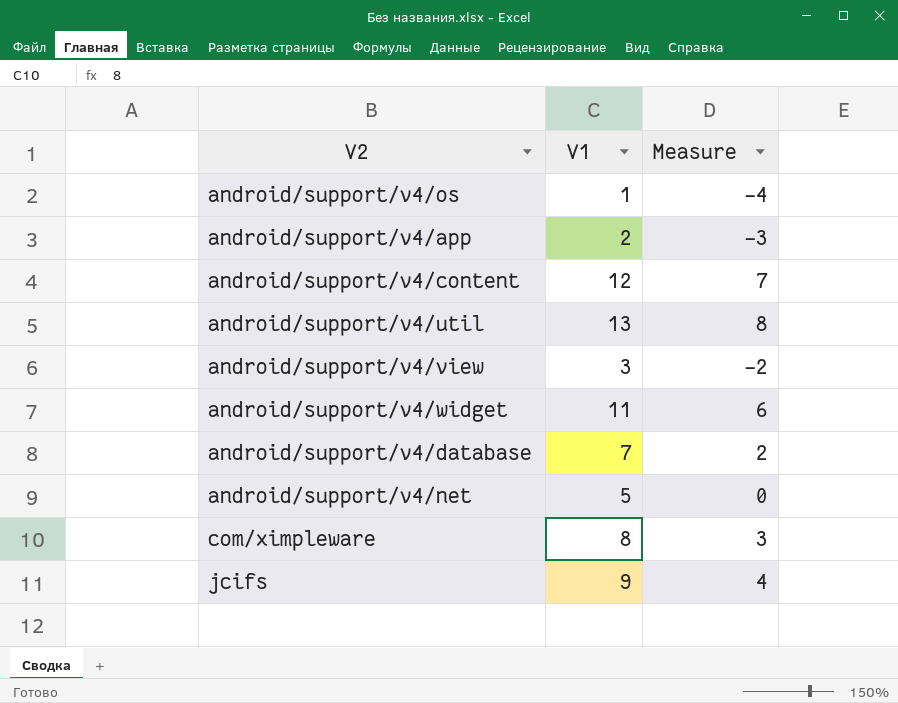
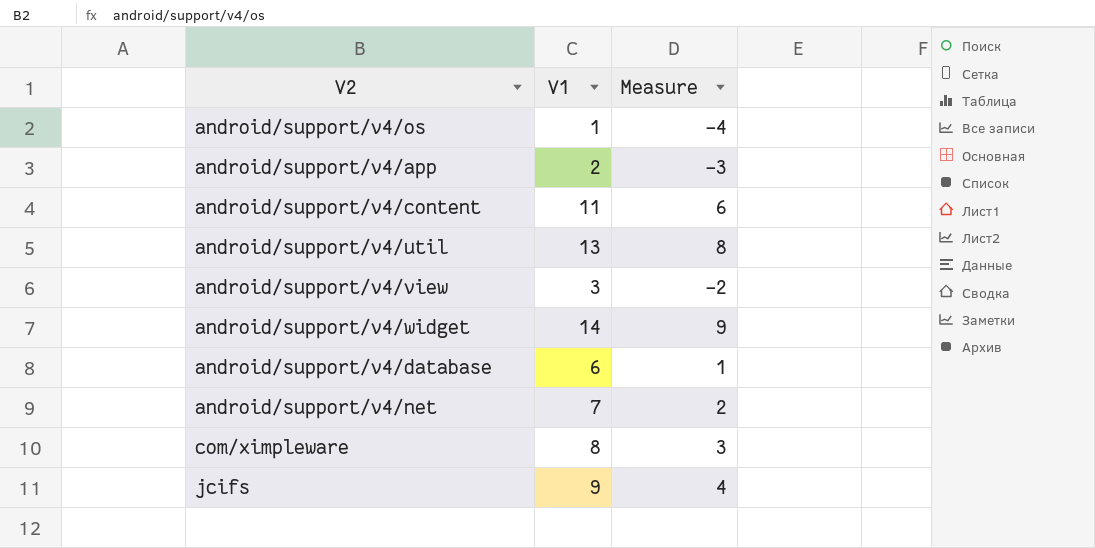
android/support/v4/content | V1: 12 -> 11
android/support/v4/content | Measure: 7 -> 6
android/support/v4/widget | V1: 11 -> 14
android/support/v4/widget | Measure: 6 -> 9
android/support/v4/database | V1: 7 -> 6
android/support/v4/database | Measure: 2 -> 1
android/support/v4/net | V1: 5 -> 7
android/support/v4/net | Measure: 0 -> 2

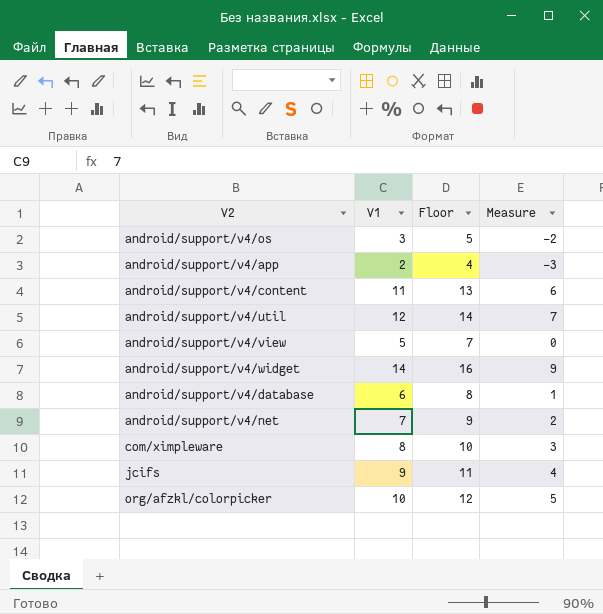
column Floor | formula: none -> [V1] + 2
android/support/v4/os | V1: 1 -> 3
android/support/v4/os | Measure: -4 -> -2
android/support/v4/util | V1: 13 -> 12
android/support/v4/util | Measure: 8 -> 7
android/support/v4/view | V1: 3 -> 5
android/support/v4/view | Measure: -2 -> 0
row org/afzkl/colorpicker: none -> 10 | 12 | 5

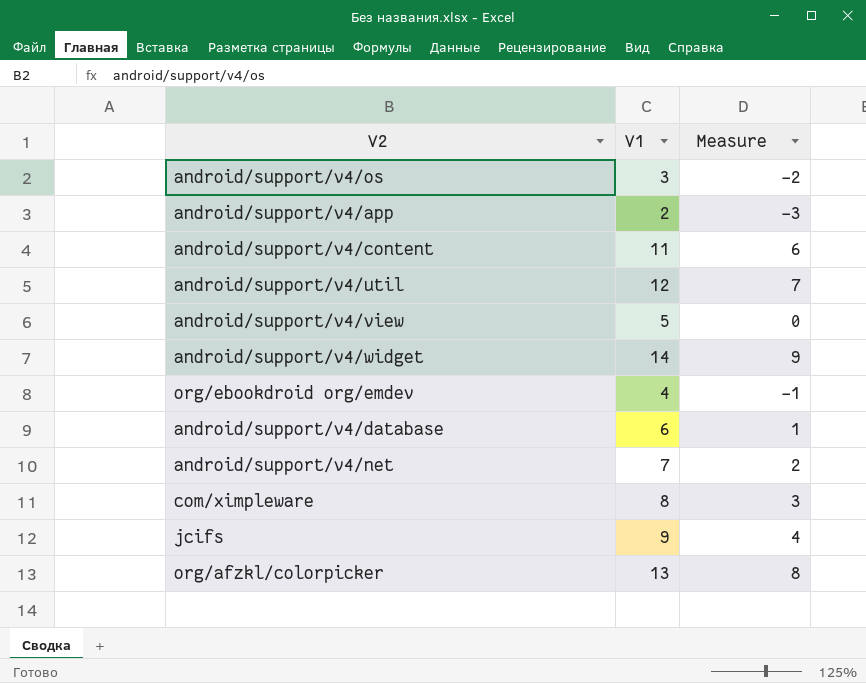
column Floor | formula: [V1] + 2 -> none
row org/ebookdroid org/emdev: none -> 4 | -1
org/afzkl/colorpicker | V1: 10 -> 13
org/afzkl/colorpicker | Measure: 5 -> 8

